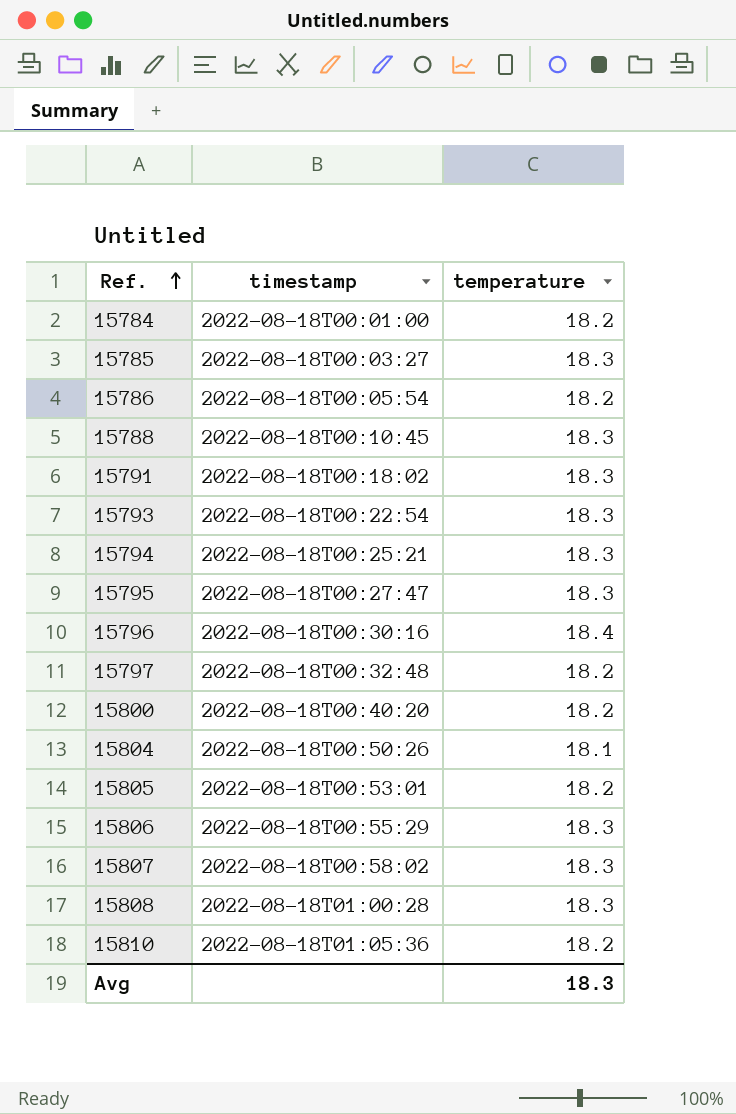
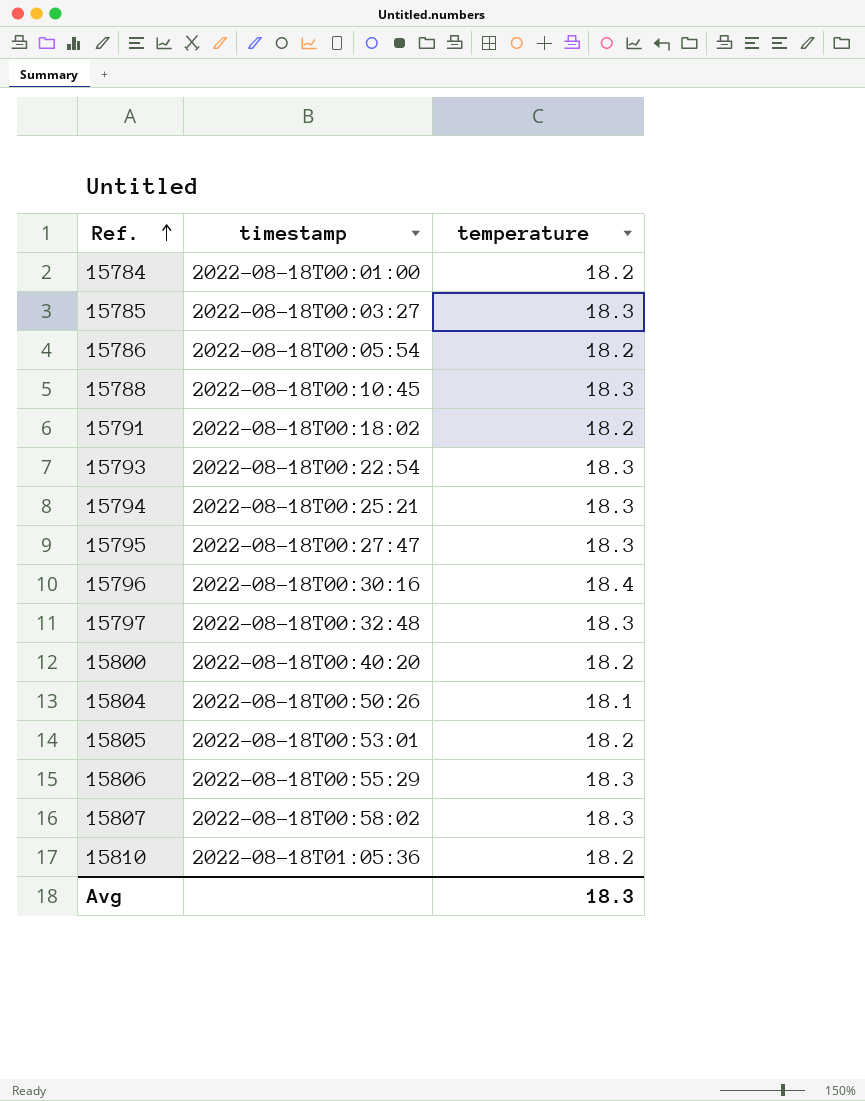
row 15808: 2022-08-18T01:00:28 | 18.3 -> none
15791 | temperature: 18.3 -> 18.2
15797 | temperature: 18.2 -> 18.3

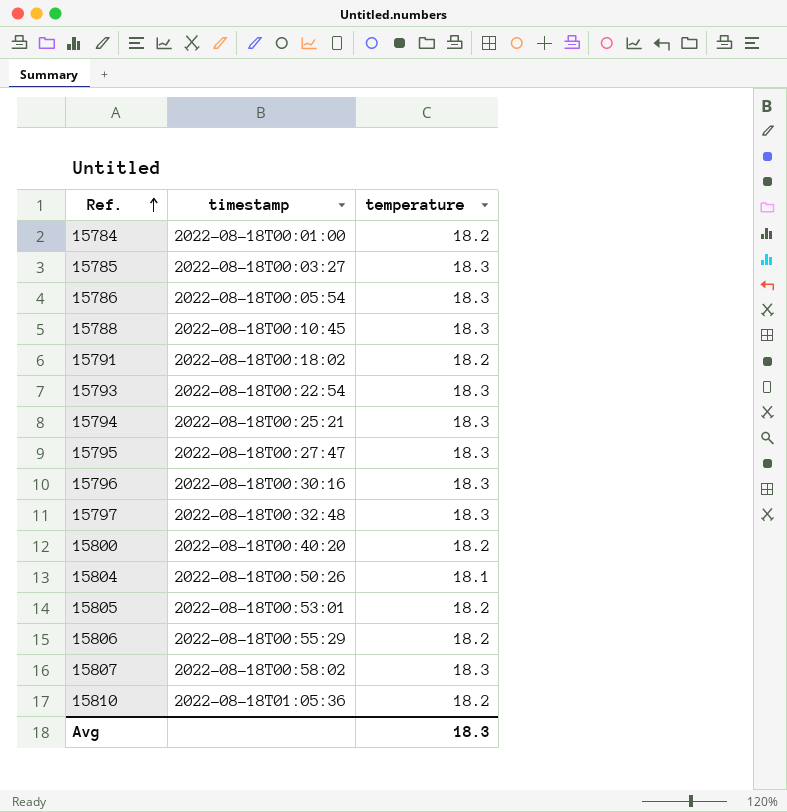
15786 | temperature: 18.2 -> 18.3
15796 | temperature: 18.4 -> 18.3
15806 | temperature: 18.3 -> 18.2

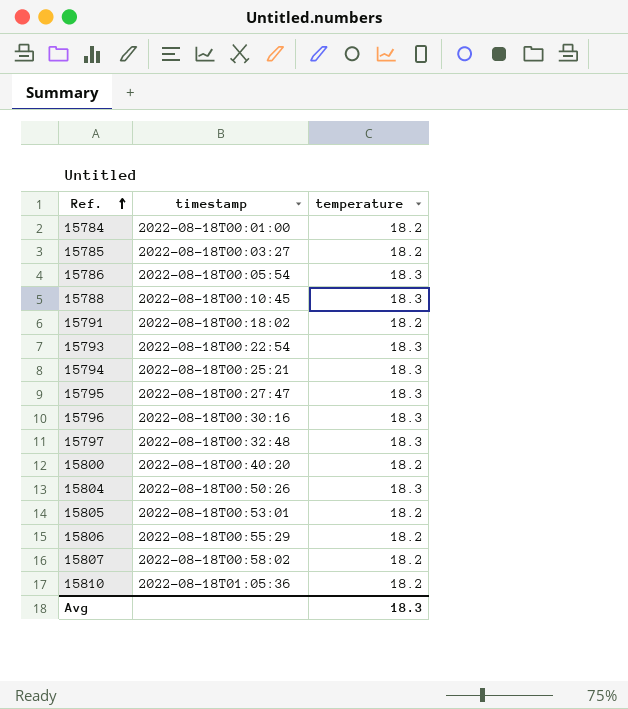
15785 | temperature: 18.3 -> 18.2
15804 | temperature: 18.1 -> 18.3
15807 | temperature: 18.3 -> 18.2

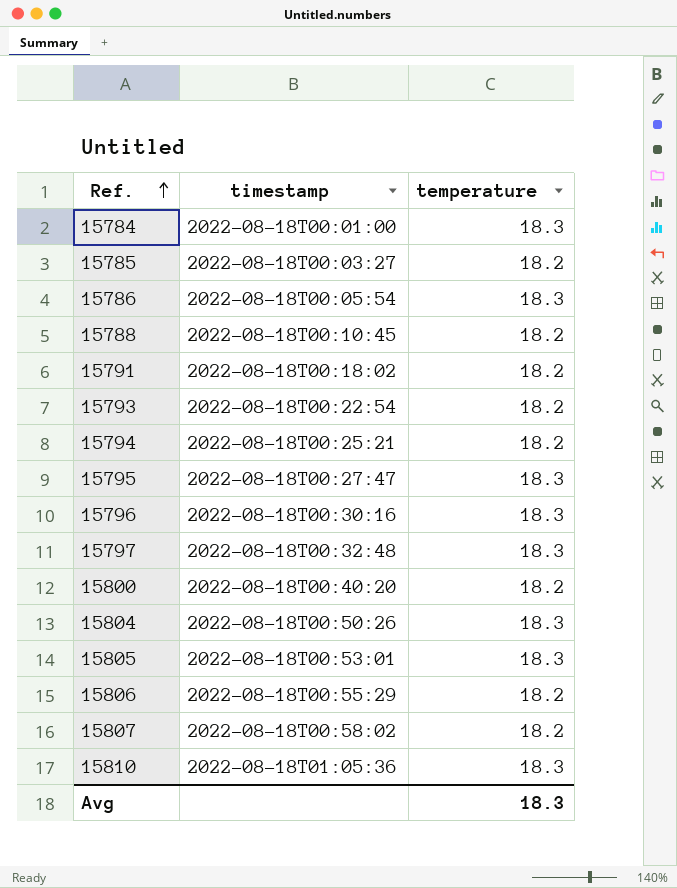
15784 | temperature: 18.2 -> 18.3
15788 | temperature: 18.3 -> 18.2
15793 | temperature: 18.3 -> 18.2
15794 | temperature: 18.3 -> 18.2
15805 | temperature: 18.2 -> 18.3
15810 | temperature: 18.2 -> 18.3

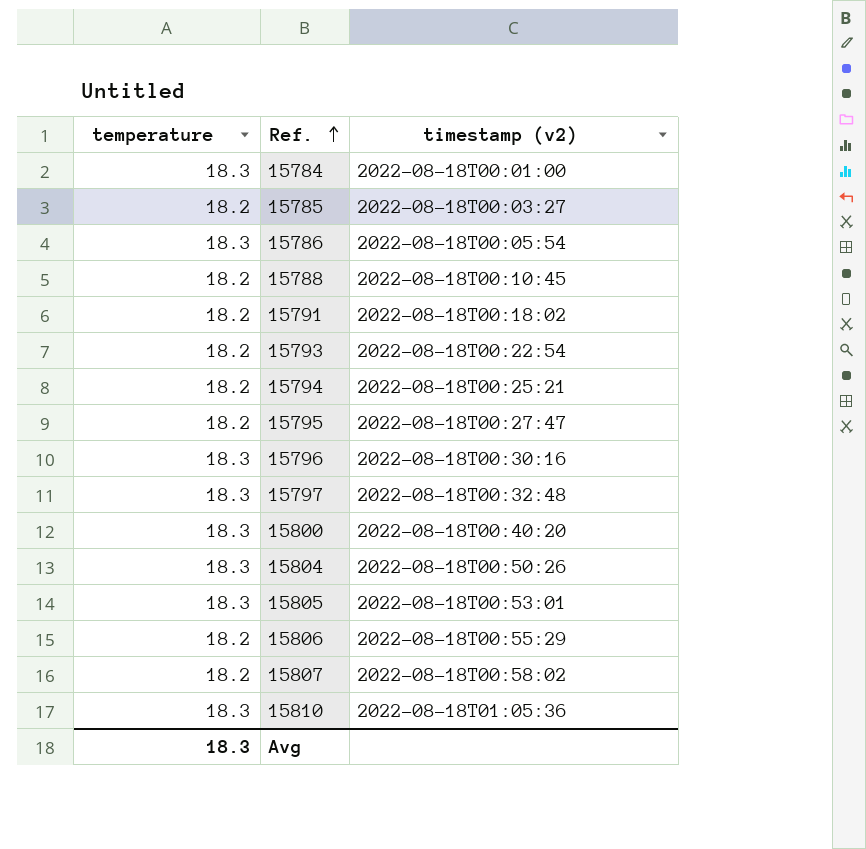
column temperature | position: 3 -> 1
column name: timestamp -> timestamp (v2)
15795 | temperature: 18.3 -> 18.2
15800 | temperature: 18.2 -> 18.3

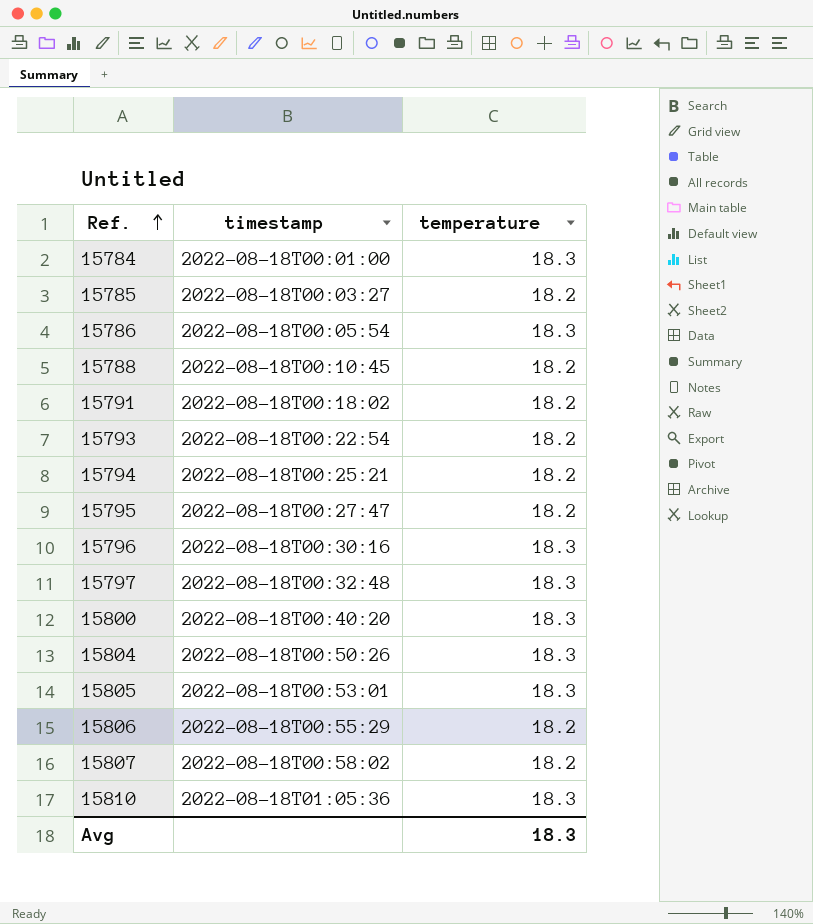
column name: timestamp (v2) -> timestamp
column temperature | position: 1 -> 3

